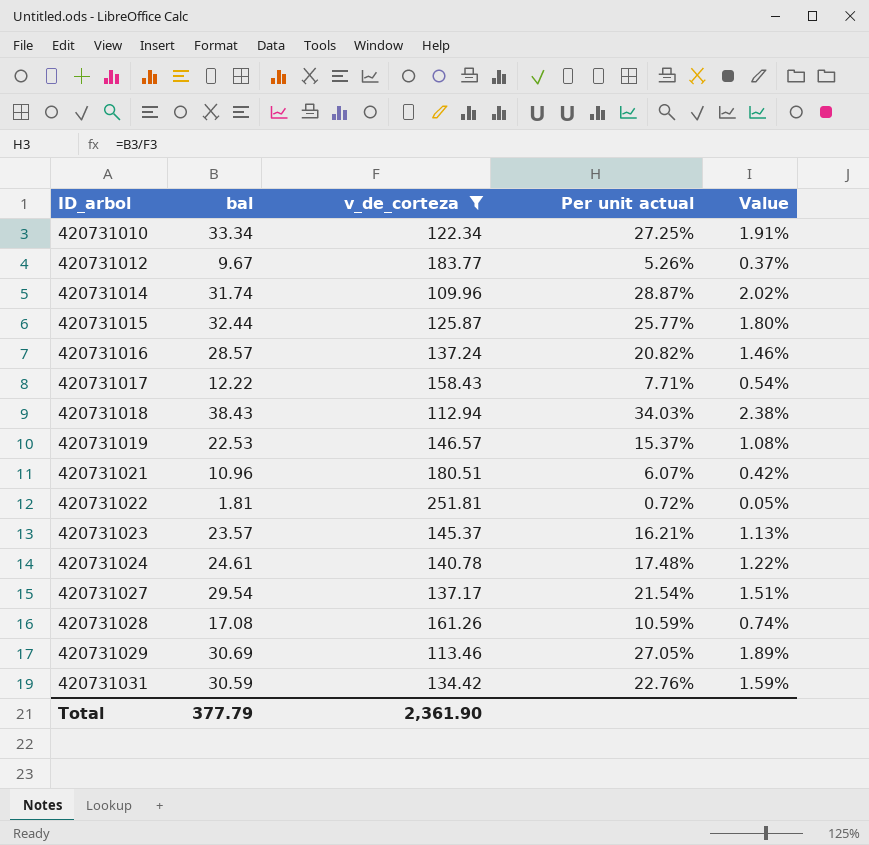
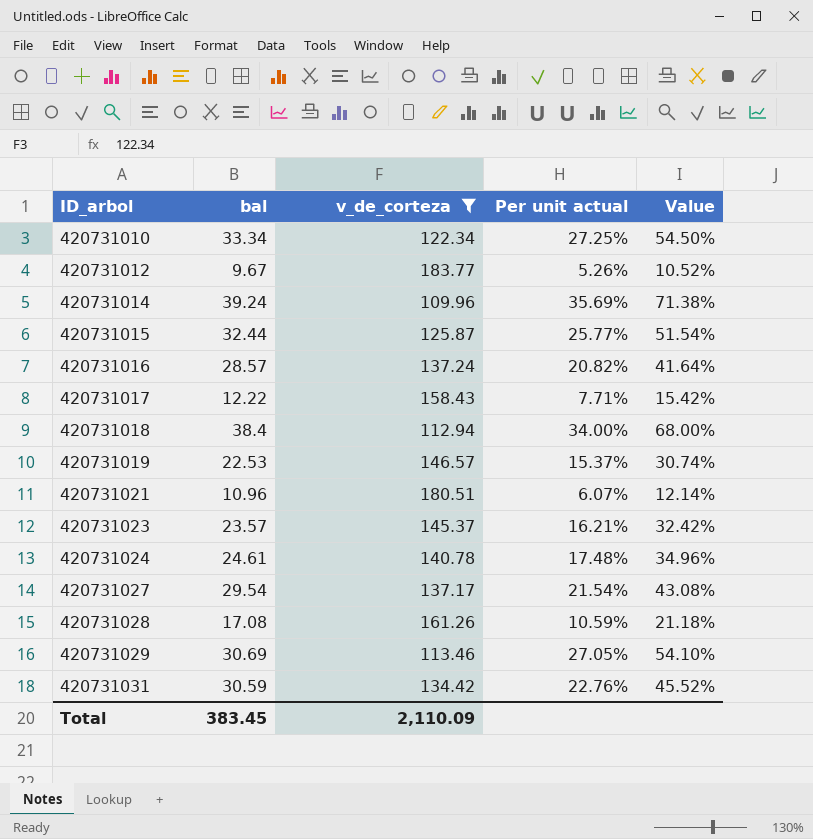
column Value | formula: [Per unit actual] * 0.07 -> [Per unit actual] * 2
row 420731022: 1.81 | 251.81 | 0.72% | 0.05% -> none
420731014 | bal: 31.74 -> 39.24
420731014 | Per unit actual: 28.87% -> 35.69%
420731018 | bal: 38.43 -> 38.4
420731018 | Per unit actual: 34.03% -> 34.00%
Total | bal: 377.79 -> 383.45
Total | v_de_corteza: 2,361.90 -> 2,110.09

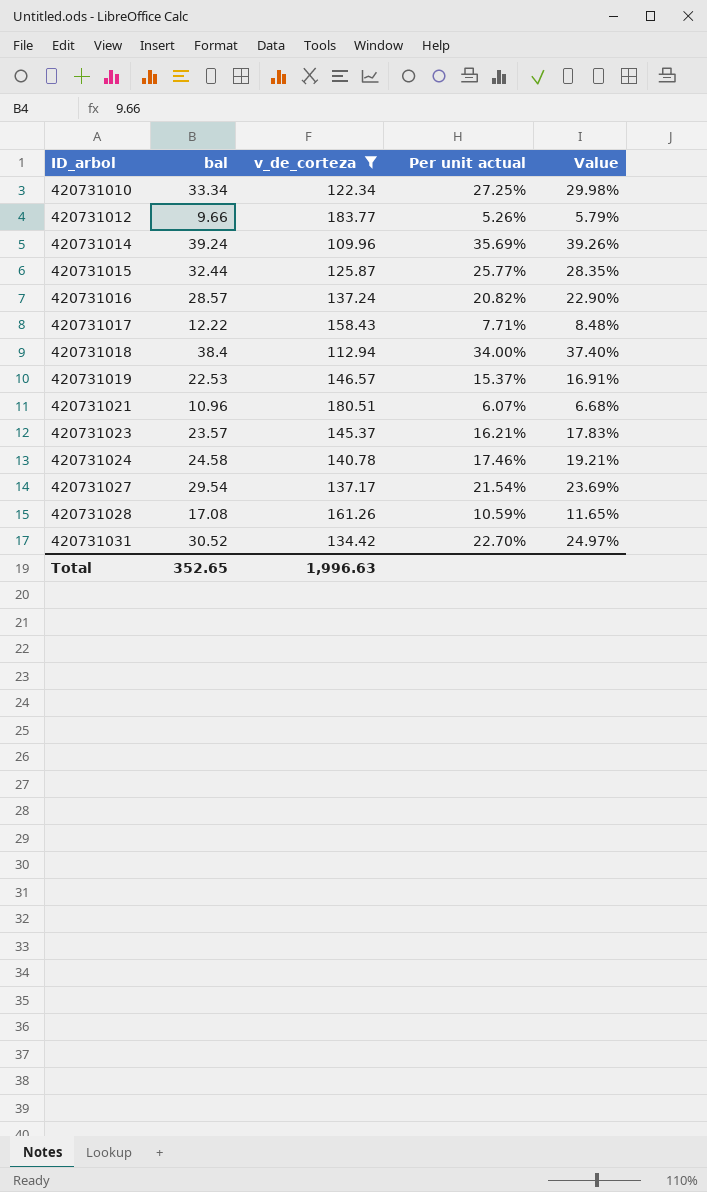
column Value | formula: [Per unit actual] * 2 -> [Per unit actual] * 1.1
row 420731029: 30.69 | 113.46 | 27.05% | 54.10% -> none
420731012 | bal: 9.67 -> 9.66
420731024 | bal: 24.61 -> 24.58
420731024 | Per unit actual: 17.48% -> 17.46%
420731031 | bal: 30.59 -> 30.52
420731031 | Per unit actual: 22.76% -> 22.70%
Total | bal: 383.45 -> 352.65
Total | v_de_corteza: 2,110.09 -> 1,996.63

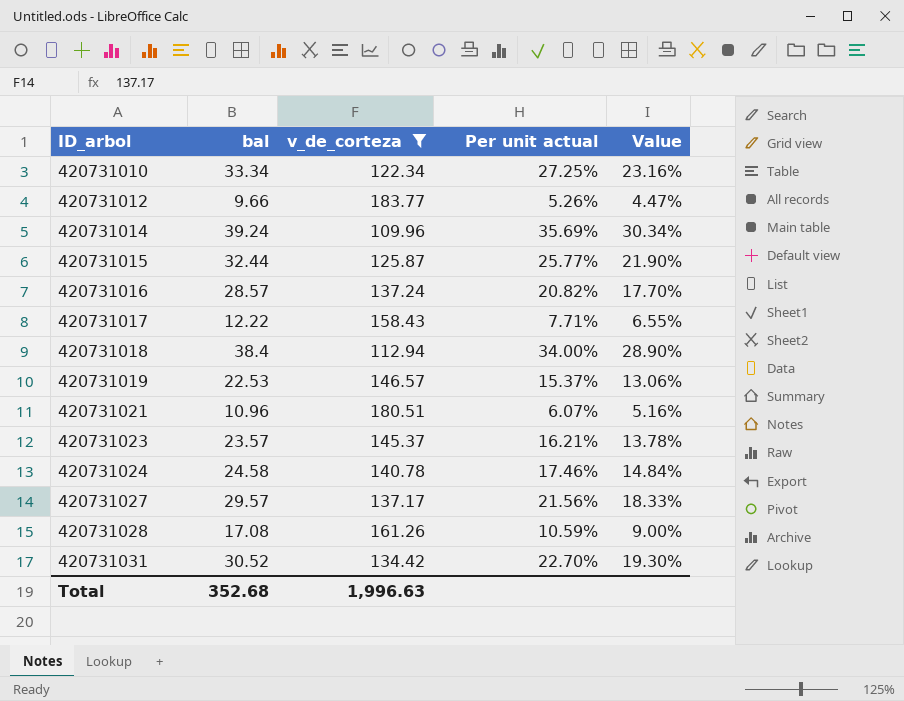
column Value | formula: [Per unit actual] * 1.1 -> [Per unit actual] * 0.85
420731027 | bal: 29.54 -> 29.57
420731027 | Per unit actual: 21.54% -> 21.56%
Total | bal: 352.65 -> 352.68

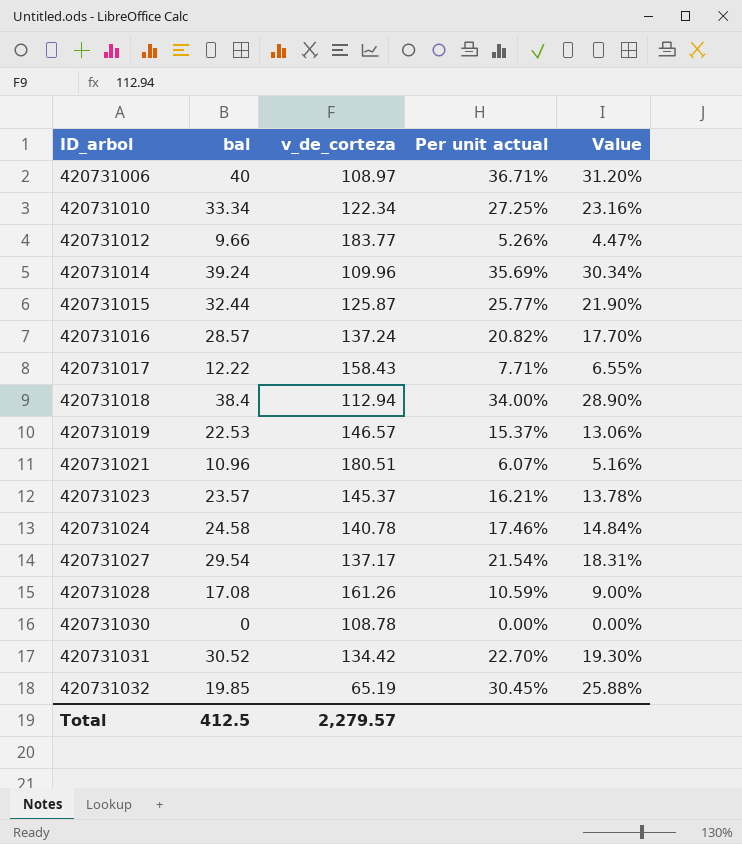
filter: v_de_corteza >= 109.96 -> none
420731027 | bal: 29.57 -> 29.54
420731027 | Per unit actual: 21.56% -> 21.54%
420731027 | Value: 18.33% -> 18.31%
Total | bal: 352.68 -> 412.5
Total | v_de_corteza: 1,996.63 -> 2,279.57

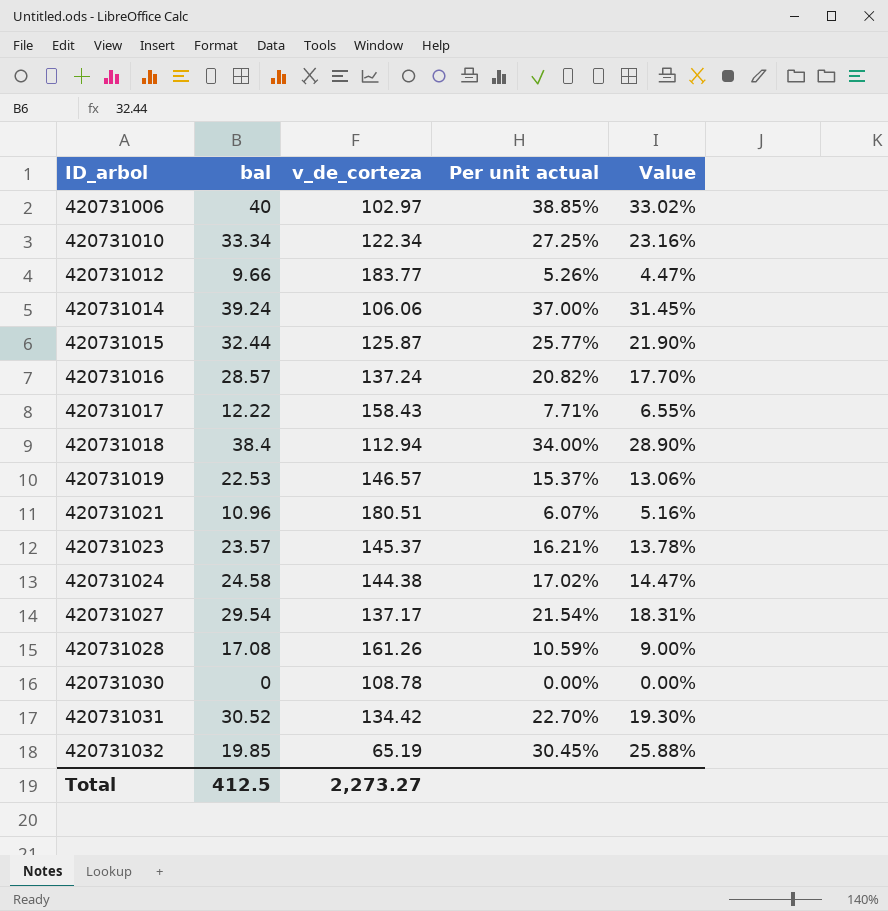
420731006 | v_de_corteza: 108.97 -> 102.97
420731006 | Per unit actual: 36.71% -> 38.85%
420731006 | Value: 31.20% -> 33.02%
420731014 | v_de_corteza: 109.96 -> 106.06
420731014 | Per unit actual: 35.69% -> 37.00%
420731014 | Value: 30.34% -> 31.45%
420731024 | v_de_corteza: 140.78 -> 144.38
420731024 | Per unit actual: 17.46% -> 17.02%
420731024 | Value: 14.84% -> 14.47%
Total | v_de_corteza: 2,279.57 -> 2,273.27

